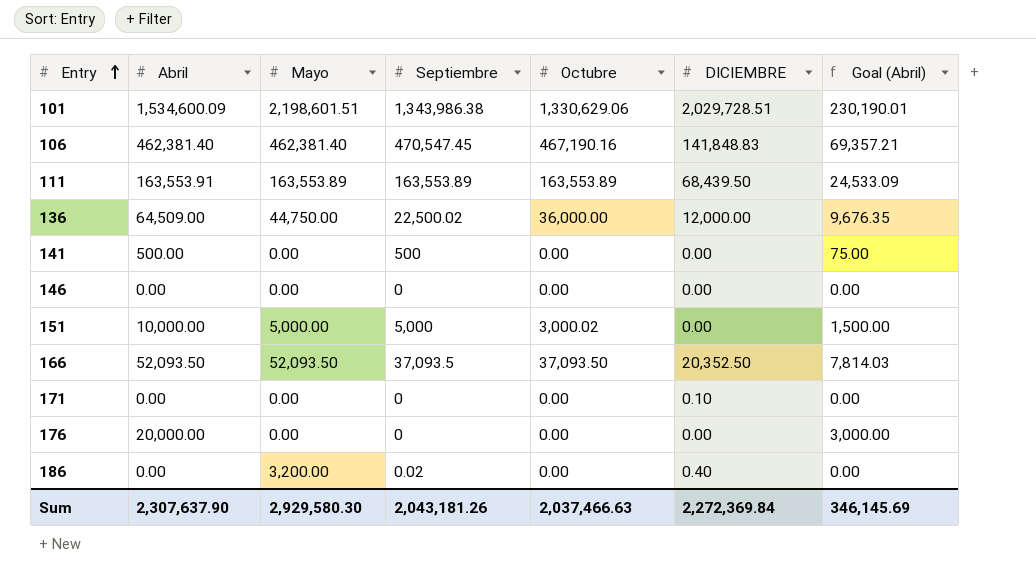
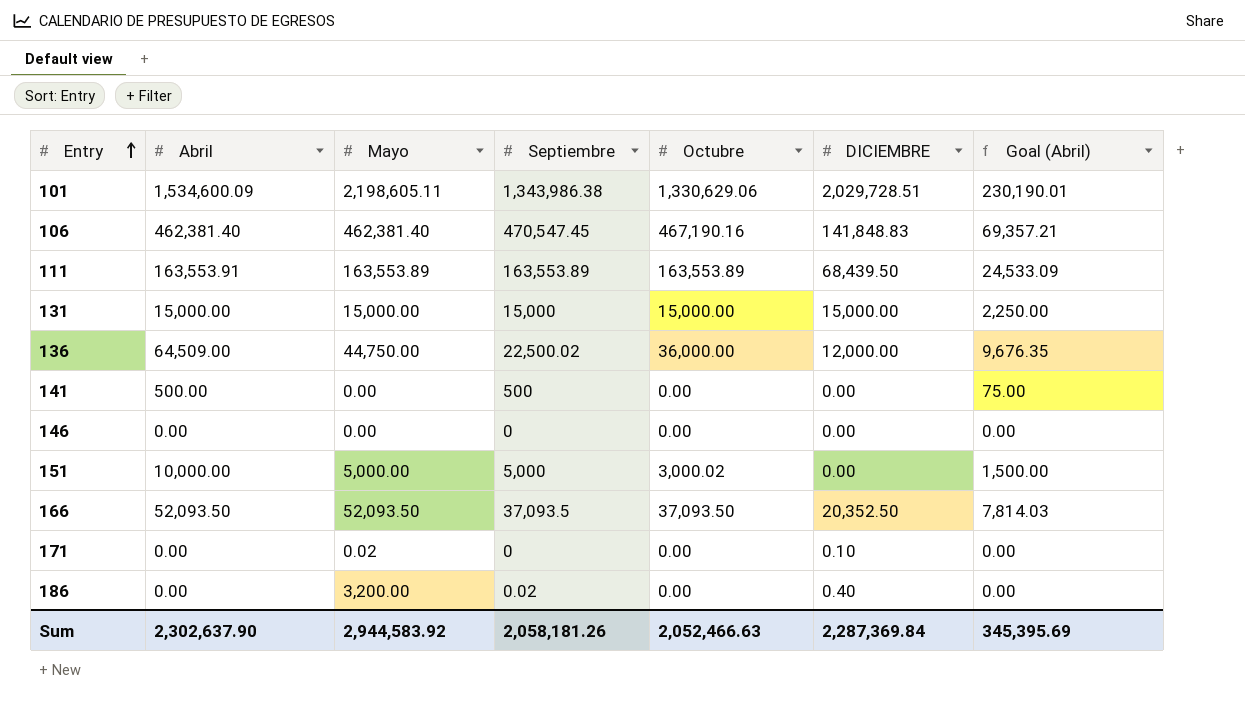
row 176: 20,000.00 | 0.00 | 0 | 0.00 | 0.00 | 3,000.00 -> none
101 | Mayo: 2,198,601.51 -> 2,198,605.11
row 131: none -> 15,000.00 | 15,000.00 | 15,000 | 15,000.00 | 15,000.00 | 2,250.00
171 | Mayo: 0.00 -> 0.02
Sum | Abril: 2,307,637.90 -> 2,302,637.90
Sum | Mayo: 2,929,580.30 -> 2,944,583.92
Sum | Septiembre: 2,043,181.26 -> 2,058,181.26
Sum | Octubre: 2,037,466.63 -> 2,052,466.63
Sum | DICIEMBRE: 2,272,369.84 -> 2,287,369.84
Sum | Goal (Abril): 346,145.69 -> 345,395.69

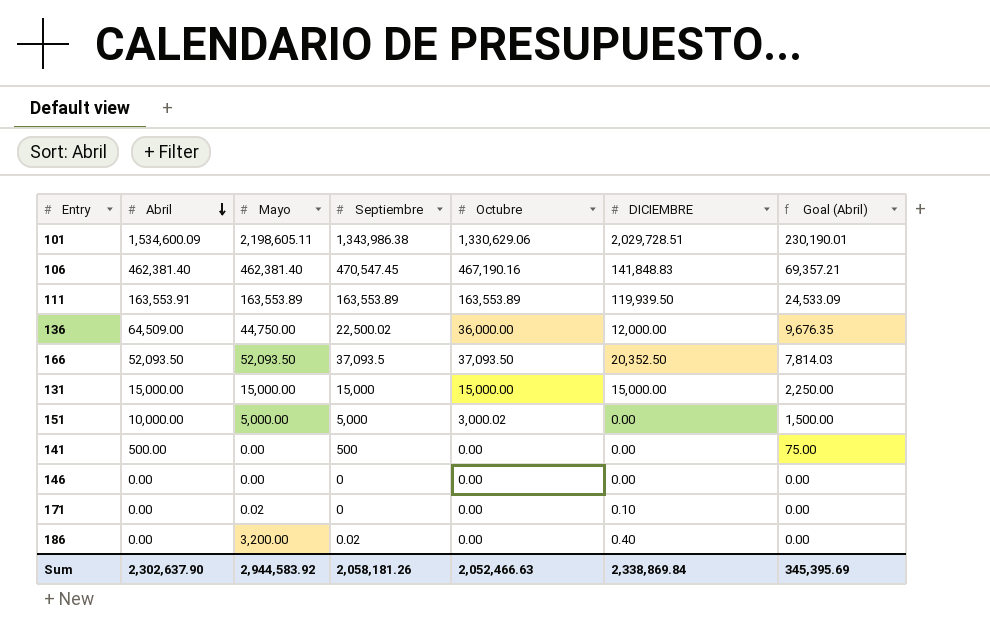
row order: Entry ascending -> Abril descending
111 | DICIEMBRE: 68,439.50 -> 119,939.50
Sum | DICIEMBRE: 2,287,369.84 -> 2,338,869.84

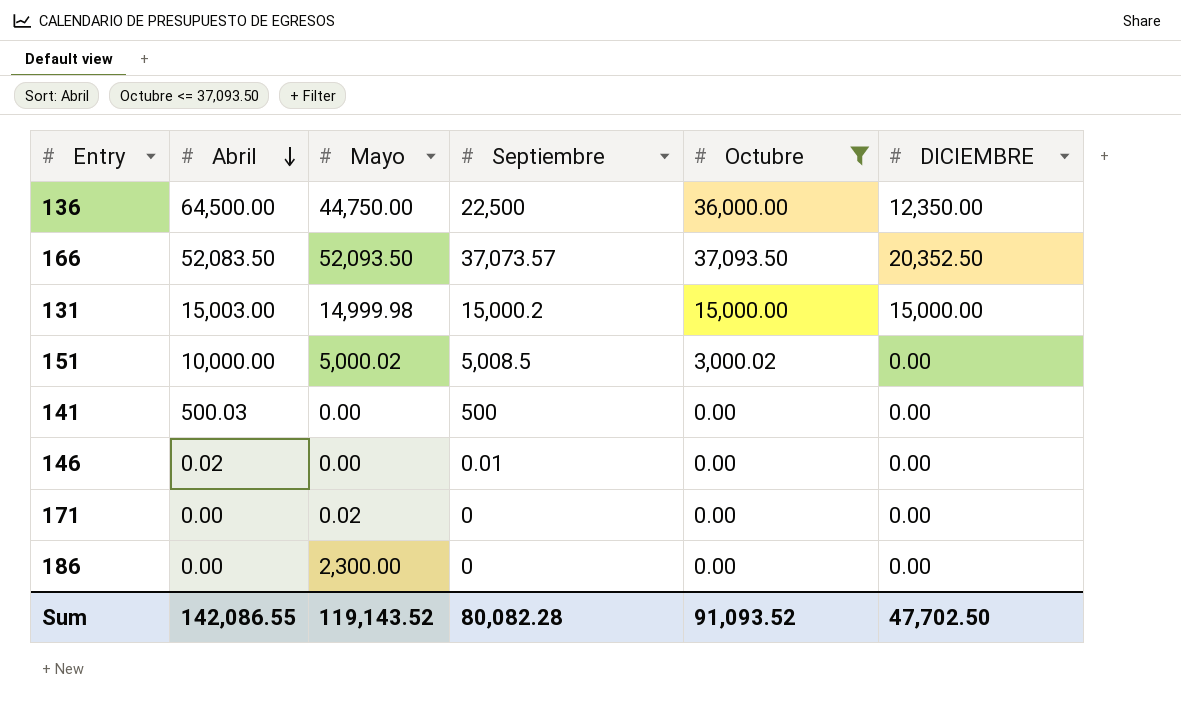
filter: none -> Octubre <= 37,093.50
column Goal (Abril) | formula: [Abril] * 0.15 -> none
136 | Abril: 64,509.00 -> 64,500.00
136 | Septiembre: 22,500.02 -> 22,500
136 | DICIEMBRE: 12,000.00 -> 12,350.00
166 | Abril: 52,093.50 -> 52,083.50
166 | Septiembre: 37,093.5 -> 37,073.57
131 | Abril: 15,000.00 -> 15,003.00
131 | Mayo: 15,000.00 -> 14,999.98
131 | Septiembre: 15,000 -> 15,000.2
151 | Mayo: 5,000.00 -> 5,000.02
151 | Septiembre: 5,000 -> 5,008.5
141 | Abril: 500.00 -> 500.03
146 | Abril: 0.00 -> 0.02
146 | Septiembre: 0 -> 0.01
171 | DICIEMBRE: 0.10 -> 0.00
186 | Mayo: 3,200.00 -> 2,300.00
186 | Septiembre: 0.02 -> 0
186 | DICIEMBRE: 0.40 -> 0.00
Sum | Abril: 2,302,637.90 -> 142,086.55
Sum | Mayo: 2,944,583.92 -> 119,143.52
Sum | Septiembre: 2,058,181.26 -> 80,082.28
Sum | Octubre: 2,052,466.63 -> 91,093.52
Sum | DICIEMBRE: 2,338,869.84 -> 47,702.50

